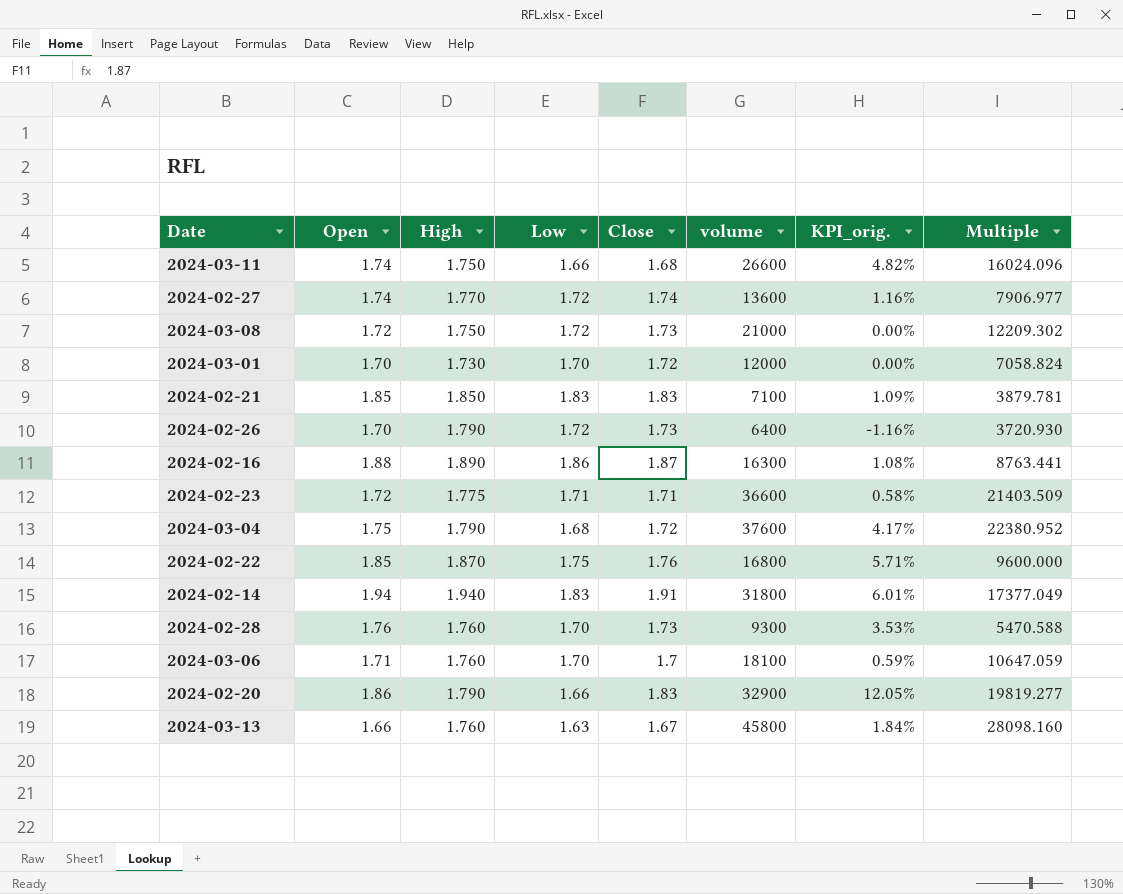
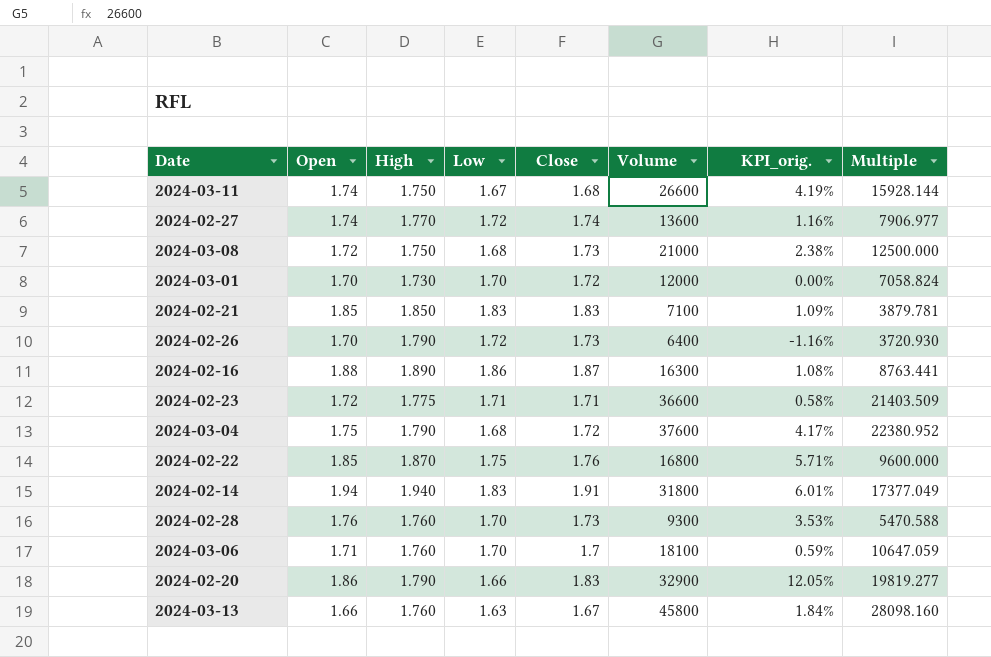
column name: volume -> Volume
2024-03-11 | Low: 1.66 -> 1.67
2024-03-11 | KPI_orig.: 4.82% -> 4.19%
2024-03-11 | Multiple: 16024.096 -> 15928.144
2024-03-08 | Low: 1.72 -> 1.68
2024-03-08 | KPI_orig.: 0.00% -> 2.38%
2024-03-08 | Multiple: 12209.302 -> 12500.000

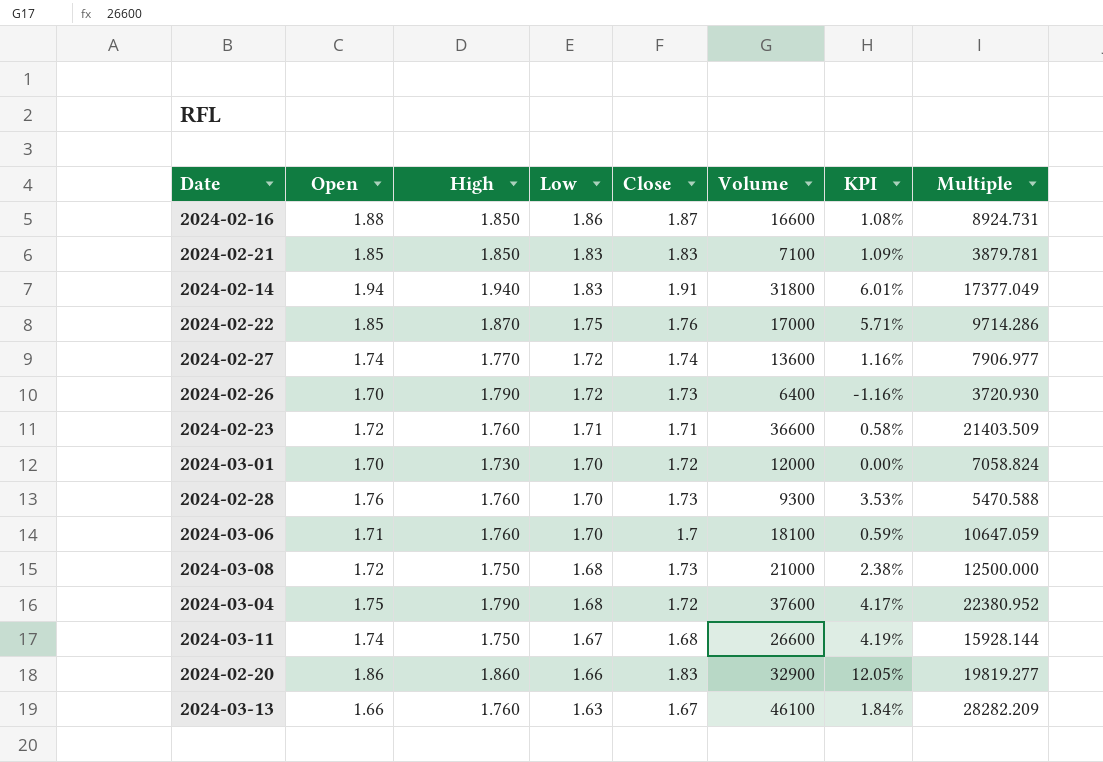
row order: none -> Low descending
column name: KPI_orig. -> KPI
2024-02-16 | High: 1.890 -> 1.850
2024-02-16 | Volume: 16300 -> 16600
2024-02-16 | Multiple: 8763.441 -> 8924.731
2024-02-22 | Volume: 16800 -> 17000
2024-02-22 | Multiple: 9600.000 -> 9714.286
2024-02-23 | High: 1.775 -> 1.760
2024-02-20 | High: 1.790 -> 1.860
2024-03-13 | Volume: 45800 -> 46100
2024-03-13 | Multiple: 28098.160 -> 28282.209

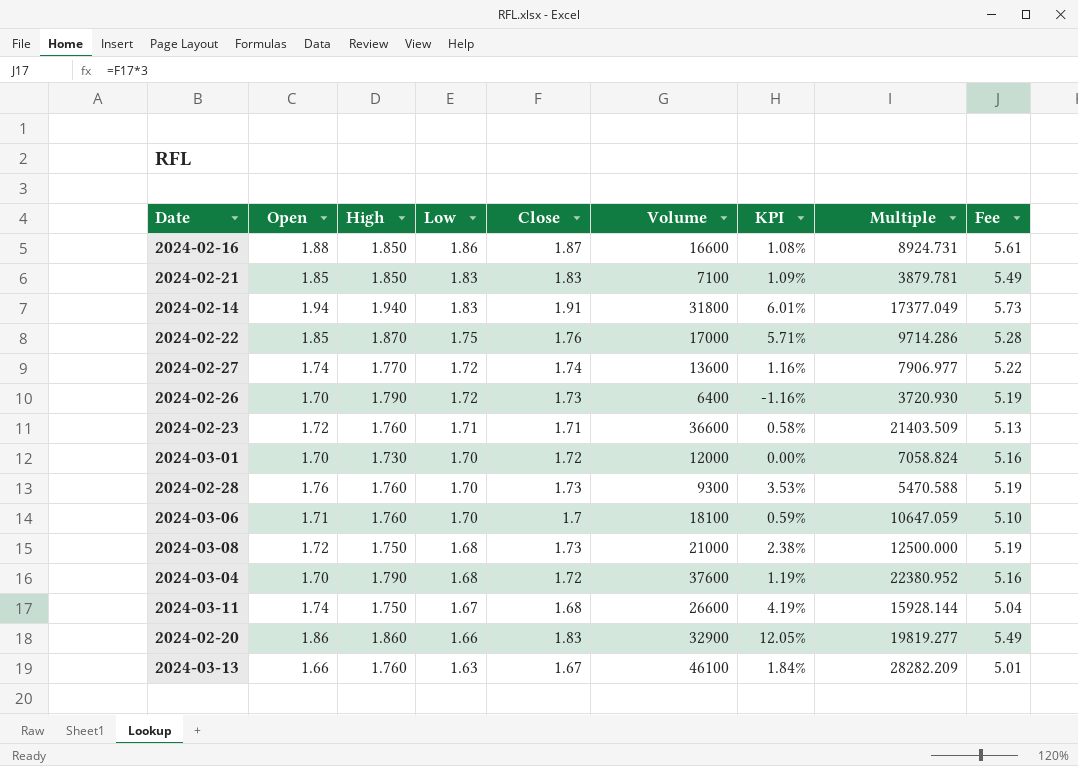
column Fee | formula: none -> [Close] * 3
2024-03-04 | Open: 1.75 -> 1.70
2024-03-04 | KPI: 4.17% -> 1.19%

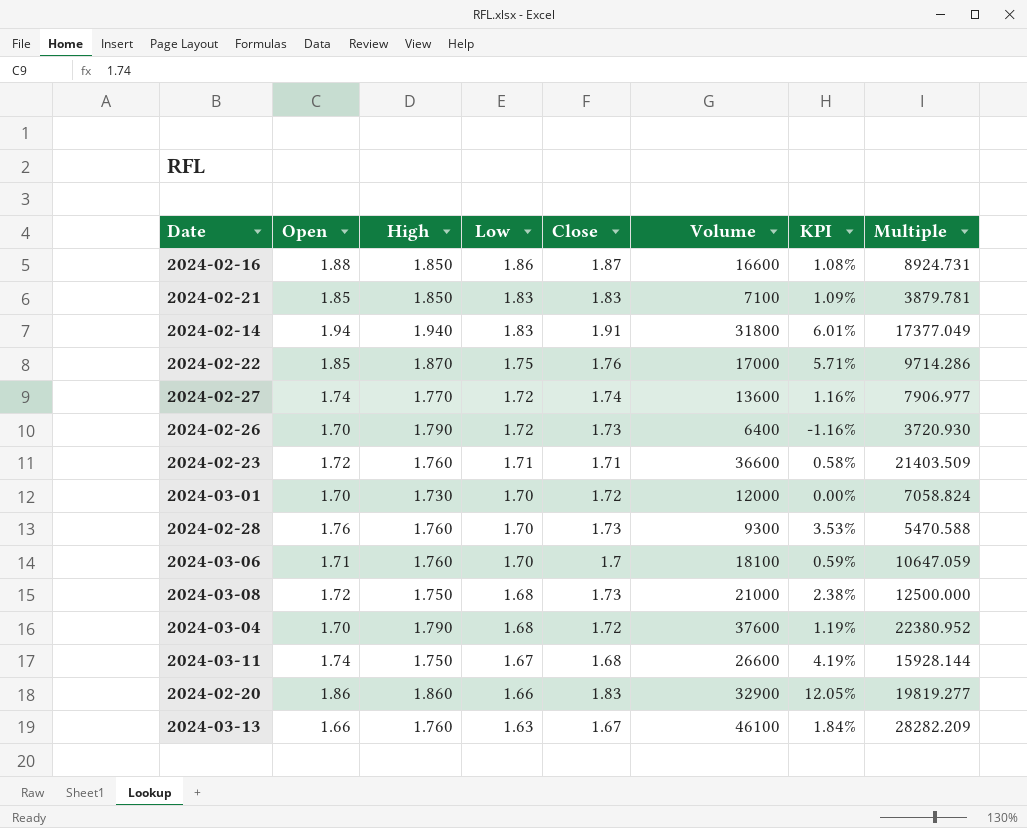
column Fee | formula: [Close] * 3 -> none

